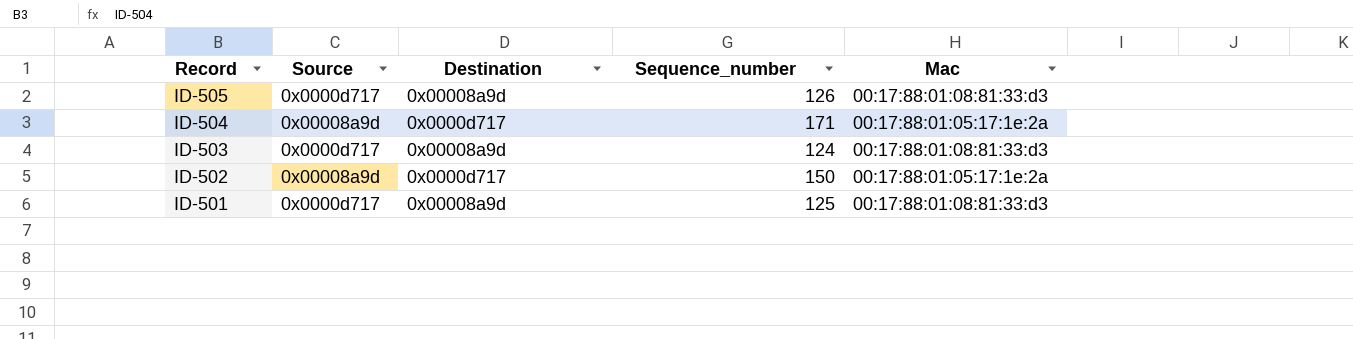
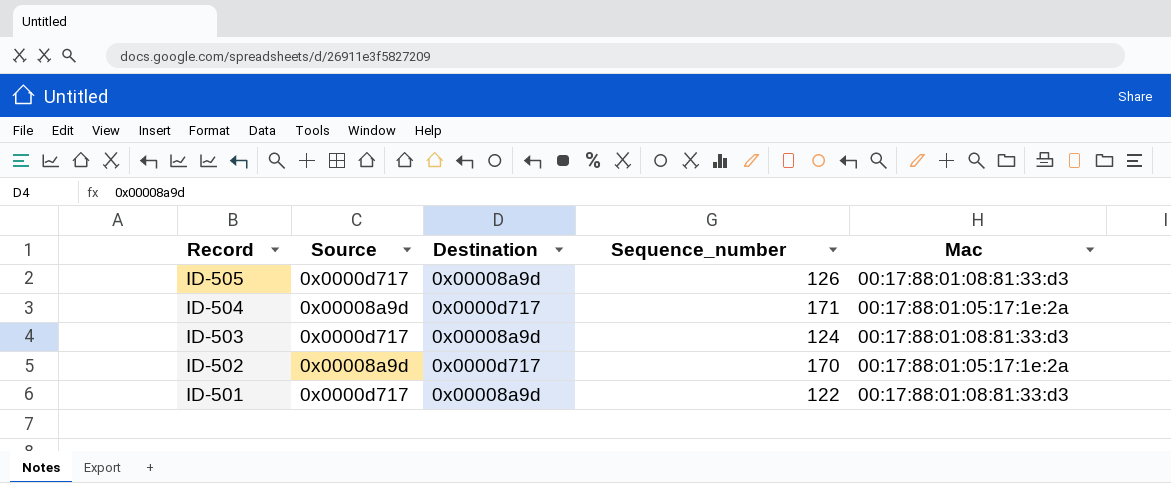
ID-502 | Sequence_number: 150 -> 170
ID-501 | Sequence_number: 125 -> 122

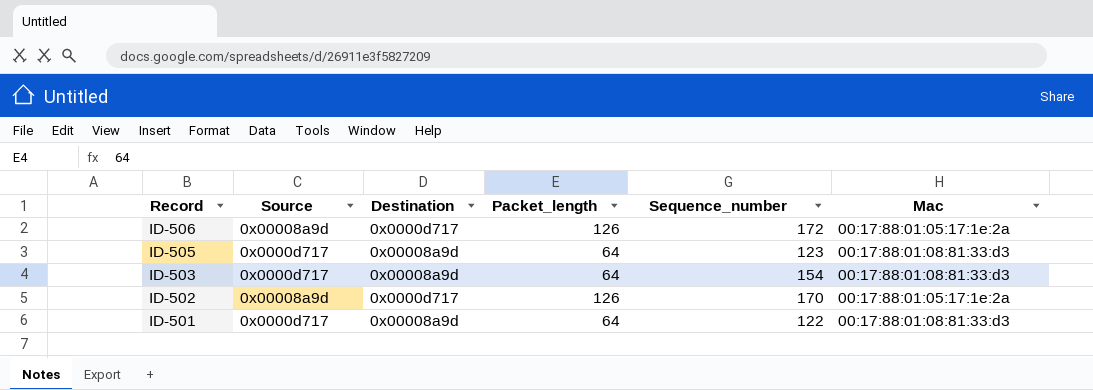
column Packet_length | position: none -> 4
row ID-504: 0x00008a9d | 0x0000d717 | 171 | 00:17:88:01:05:17:1e:2a -> none
row ID-506: none -> 0x00008a9d | 0x0000d717 | 126 | 172 | 00:17:88:01:05:17:1e:2a
ID-505 | Sequence_number: 126 -> 123
ID-503 | Sequence_number: 124 -> 154

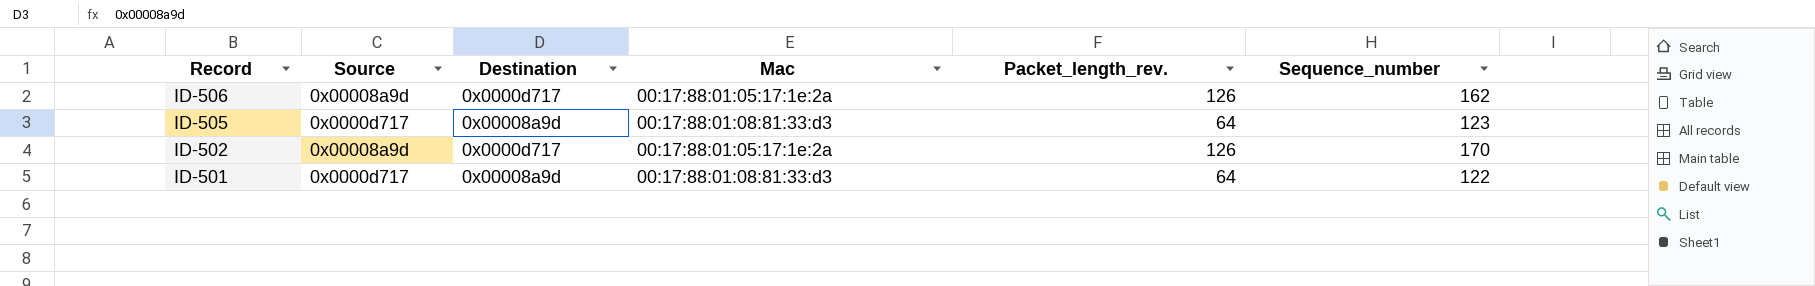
column Mac | position: 6 -> 4
column name: Packet_length -> Packet_length_rev.
row ID-503: 0x0000d717 | 0x00008a9d | 64 | 154 | 00:17:88:01:08:81:33:d3 -> none
ID-506 | Sequence_number: 172 -> 162

